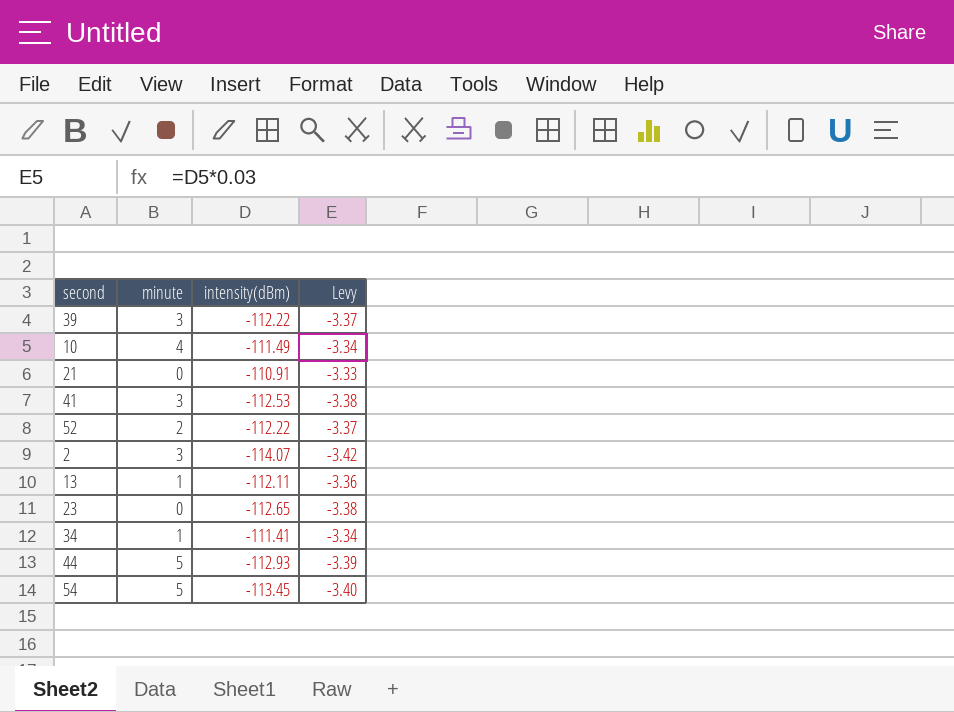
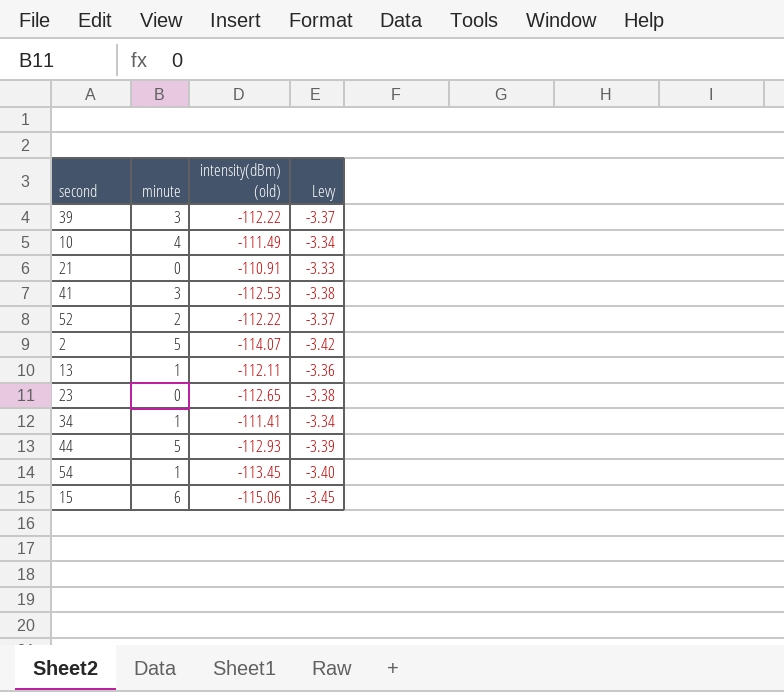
column name: intensity(dBm) -> intensity(dBm) (old)
2 | minute: 3 -> 5
54 | minute: 5 -> 1
row 15: none -> 6 | -115.06 | -3.45

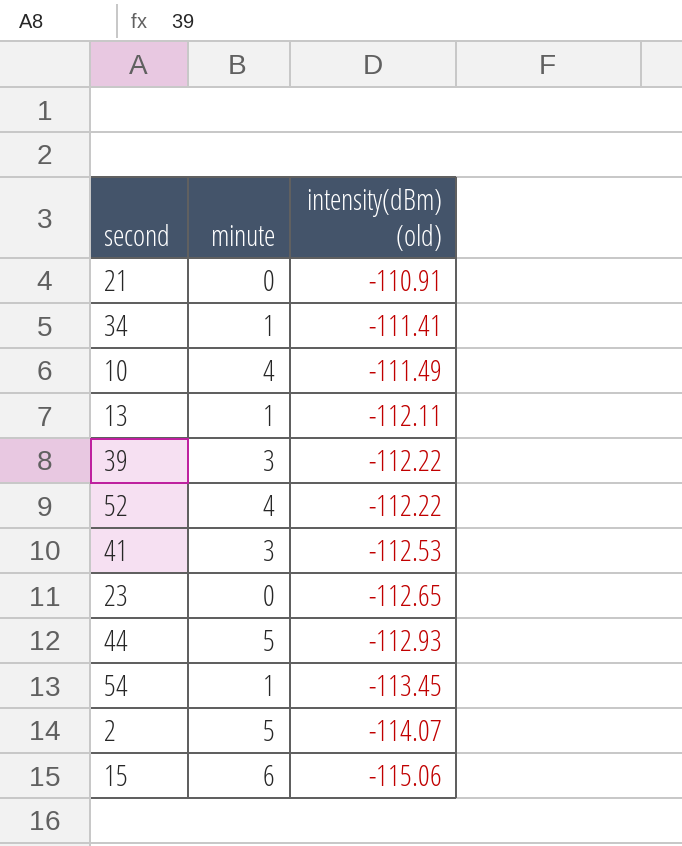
row order: none -> intensity(dBm) (old) descending
column Levy | formula: [intensity(dBm) (old)] * 0.03 -> none
52 | minute: 2 -> 4

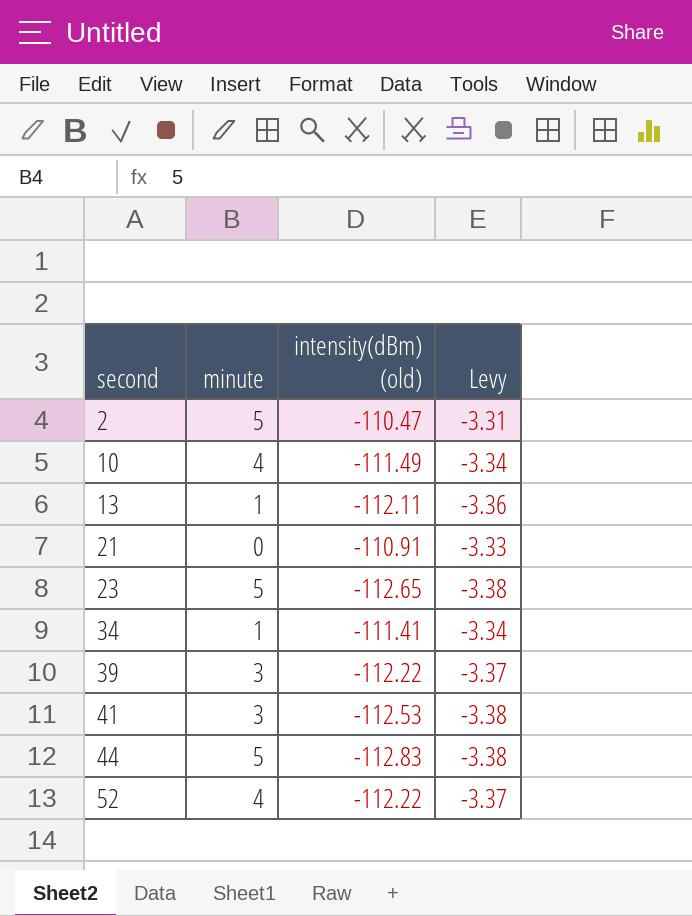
row order: intensity(dBm) (old) descending -> second ascending
column Levy | formula: none -> [intensity(dBm) (old)] * 0.03
row 54: 1 | -113.45 -> none
row 15: 6 | -115.06 -> none
2 | intensity(dBm) (old): -114.07 -> -110.47
23 | minute: 0 -> 5
44 | intensity(dBm) (old): -112.93 -> -112.83

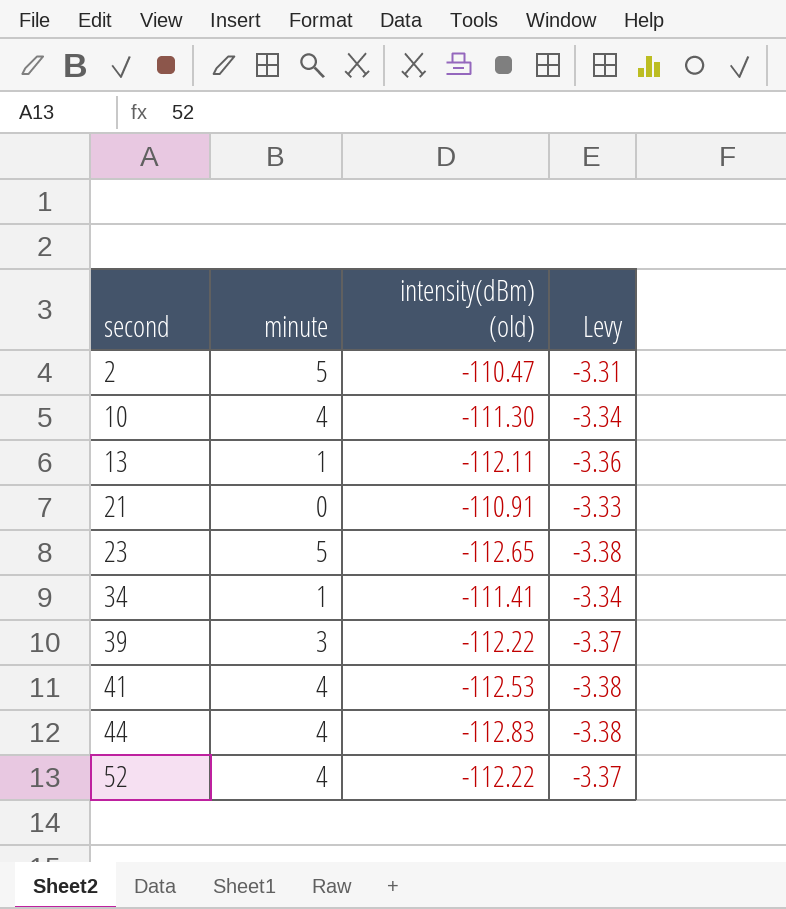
10 | intensity(dBm) (old): -111.49 -> -111.30
41 | minute: 3 -> 4
44 | minute: 5 -> 4

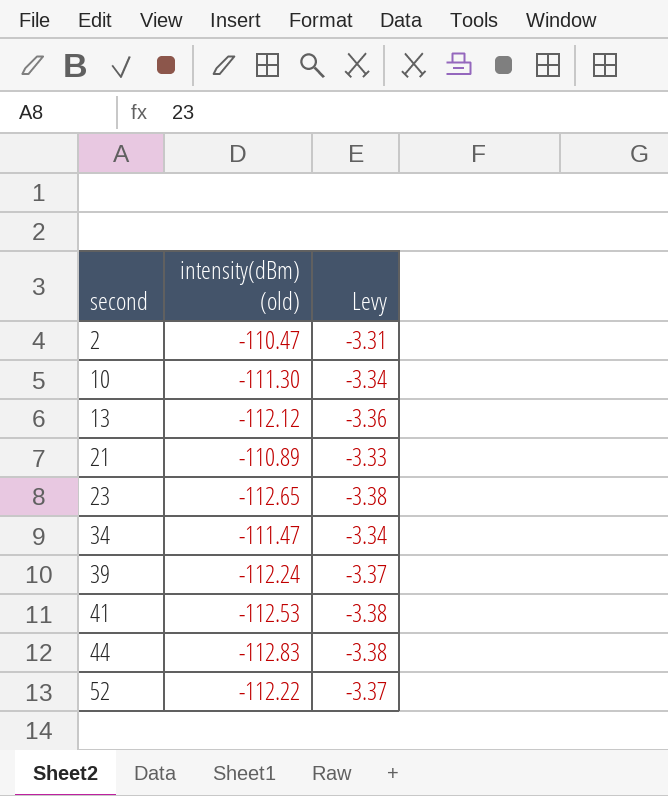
column minute | position: 2 -> none
13 | intensity(dBm) (old): -112.11 -> -112.12
21 | intensity(dBm) (old): -110.91 -> -110.89
34 | intensity(dBm) (old): -111.41 -> -111.47
39 | intensity(dBm) (old): -112.22 -> -112.24

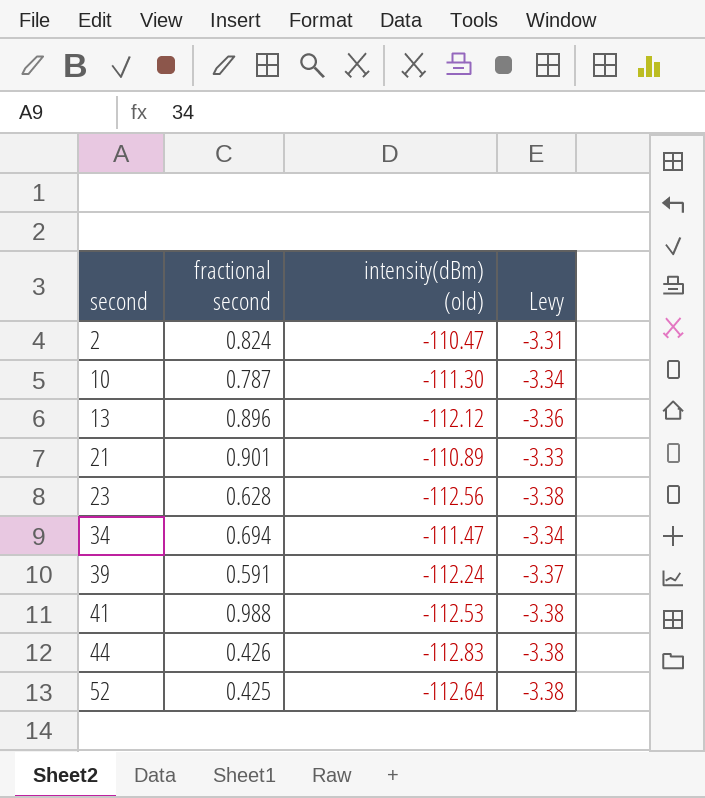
column fractional second | position: none -> 2
23 | intensity(dBm) (old): -112.65 -> -112.56
52 | intensity(dBm) (old): -112.22 -> -112.64
52 | Levy: -3.37 -> -3.38

